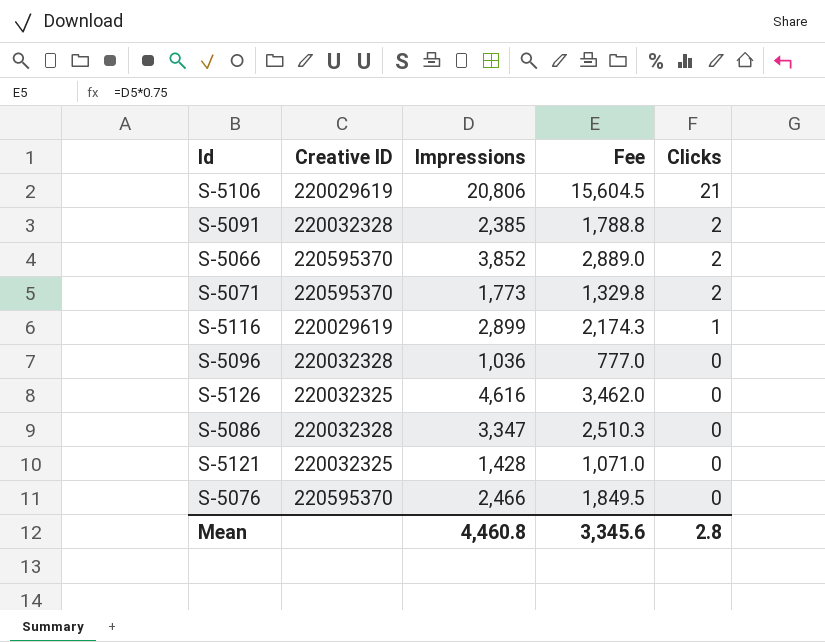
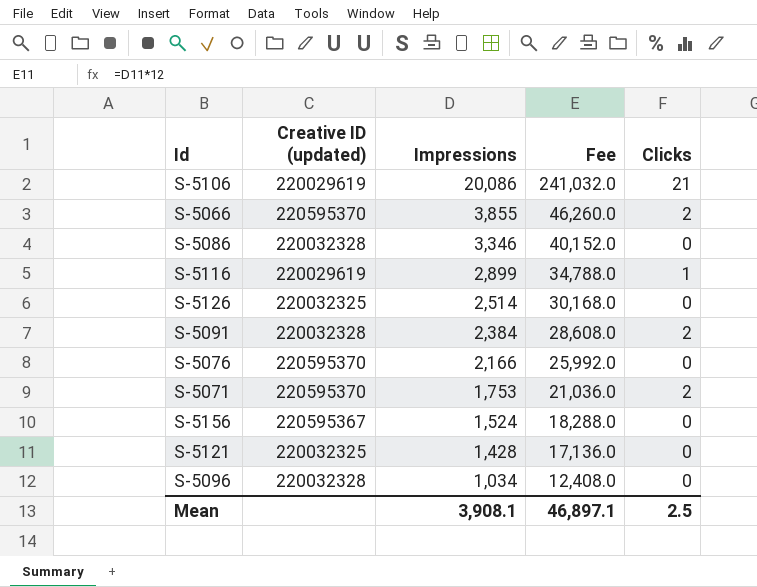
row order: Clicks descending -> Impressions descending
column name: Creative ID -> Creative ID (updated)
column Fee | formula: [Impressions] * 0.75 -> [Impressions] * 12
S-5106 | Impressions: 20,806 -> 20,086
S-5066 | Impressions: 3,852 -> 3,855
S-5086 | Impressions: 3,347 -> 3,346
S-5126 | Impressions: 4,616 -> 2,514
S-5091 | Impressions: 2,385 -> 2,384
S-5076 | Impressions: 2,466 -> 2,166
S-5071 | Impressions: 1,773 -> 1,753
row S-5156: none -> 220595367 | 1,524 | 18,288.0 | 0
S-5096 | Impressions: 1,036 -> 1,034
Mean | Impressions: 4,460.8 -> 3,908.1
Mean | Fee: 3,345.6 -> 46,897.1
Mean | Clicks: 2.8 -> 2.5

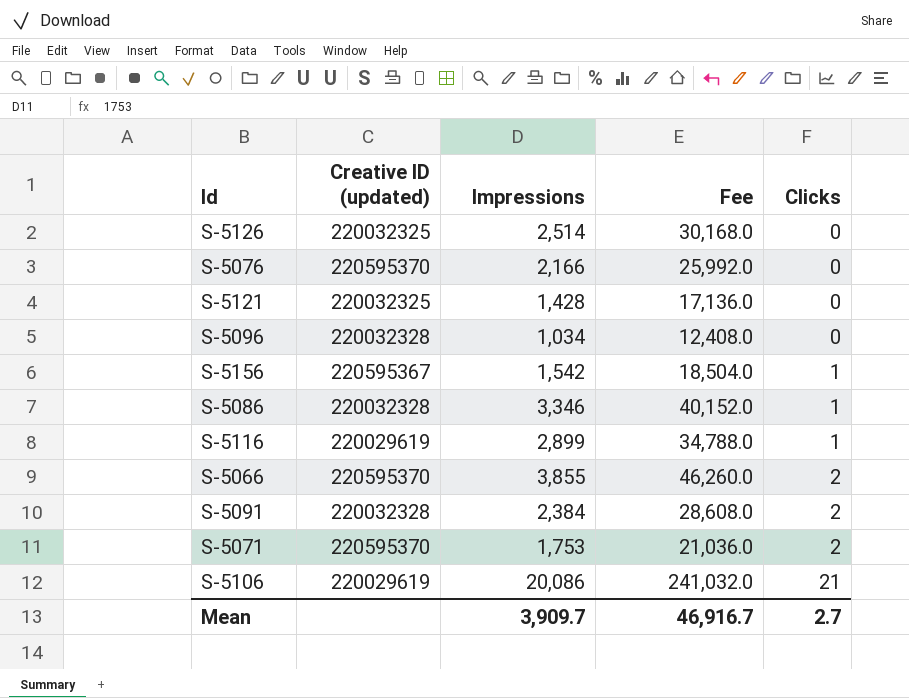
row order: Impressions descending -> Clicks ascending
S-5156 | Impressions: 1,524 -> 1,542
S-5156 | Fee: 18,288.0 -> 18,504.0
S-5156 | Clicks: 0 -> 1
S-5086 | Clicks: 0 -> 1
Mean | Impressions: 3,908.1 -> 3,909.7
Mean | Fee: 46,897.1 -> 46,916.7
Mean | Clicks: 2.5 -> 2.7

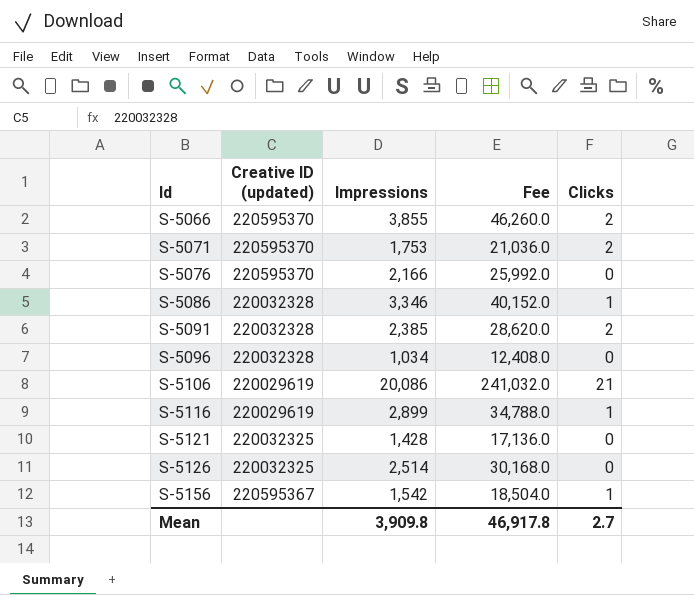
row order: Clicks ascending -> Id ascending
S-5091 | Impressions: 2,384 -> 2,385
S-5091 | Fee: 28,608.0 -> 28,620.0
Mean | Impressions: 3,909.7 -> 3,909.8
Mean | Fee: 46,916.7 -> 46,917.8

